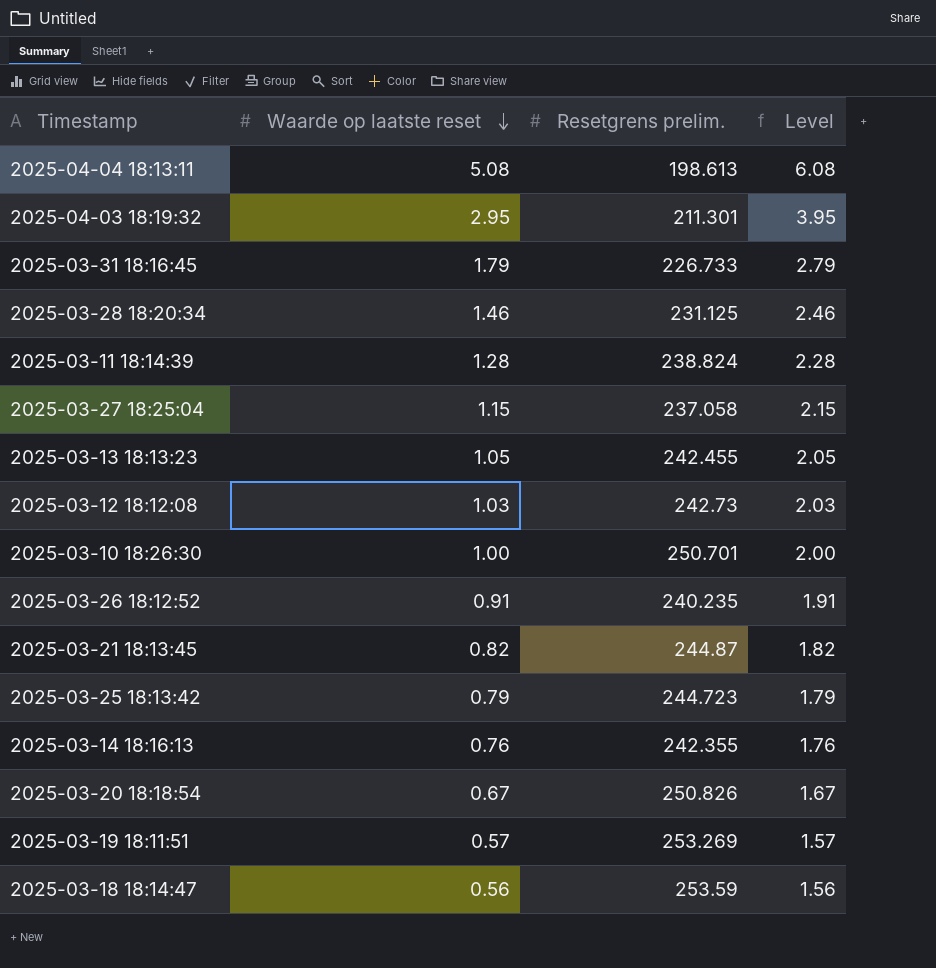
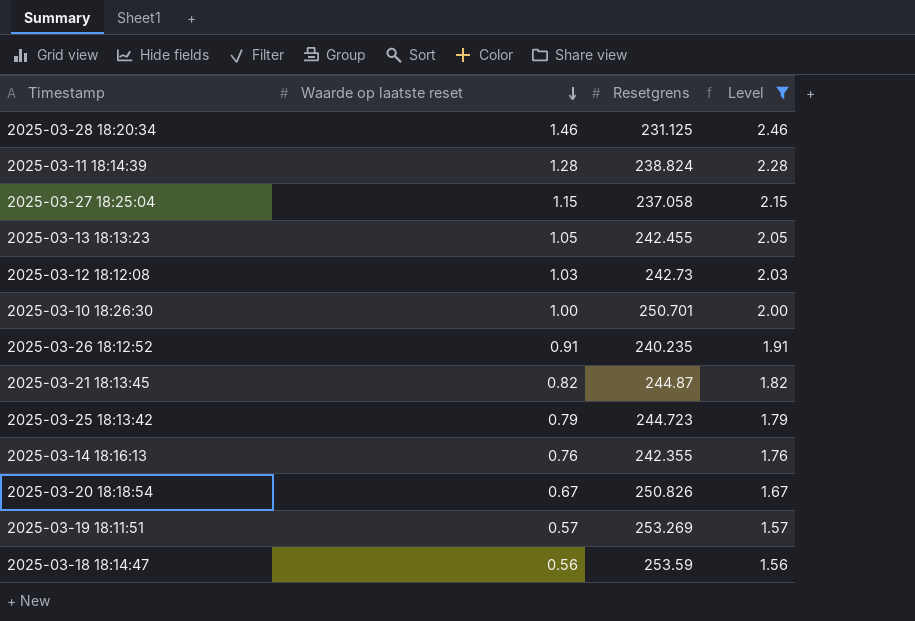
filter: none -> Level <= 2.46
column name: Resetgrens prelim. -> Resetgrens

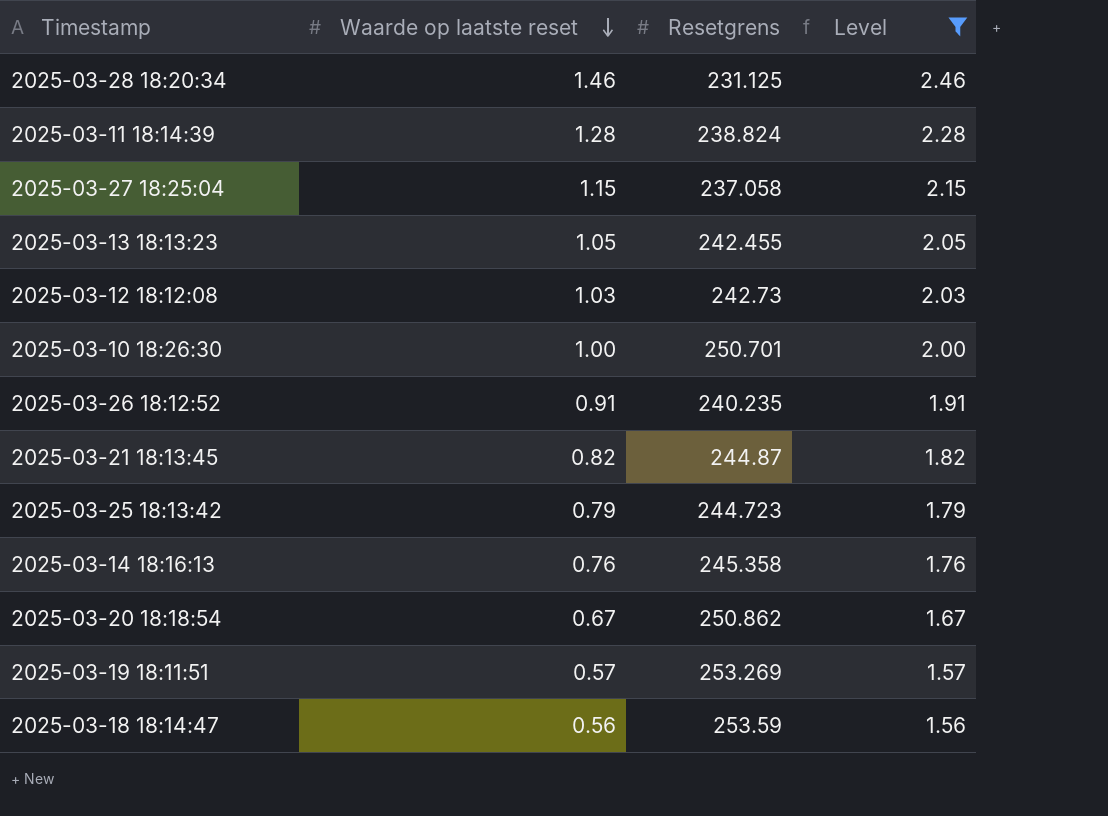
2025-03-14 18:16:13 | Resetgrens: 242.355 -> 245.358
2025-03-20 18:18:54 | Resetgrens: 250.826 -> 250.862

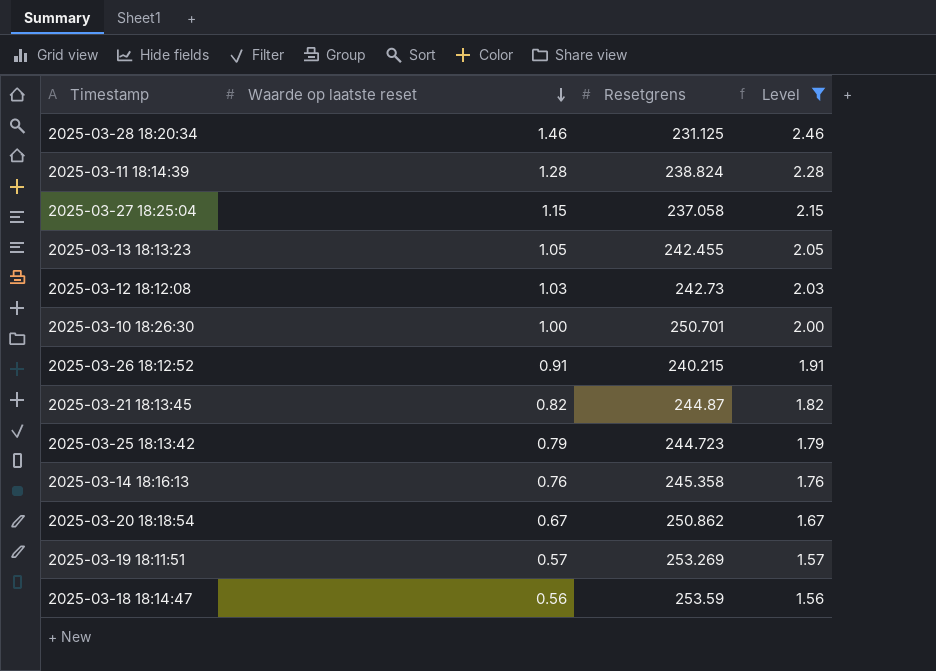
2025-03-26 18:12:52 | Resetgrens: 240.235 -> 240.215

